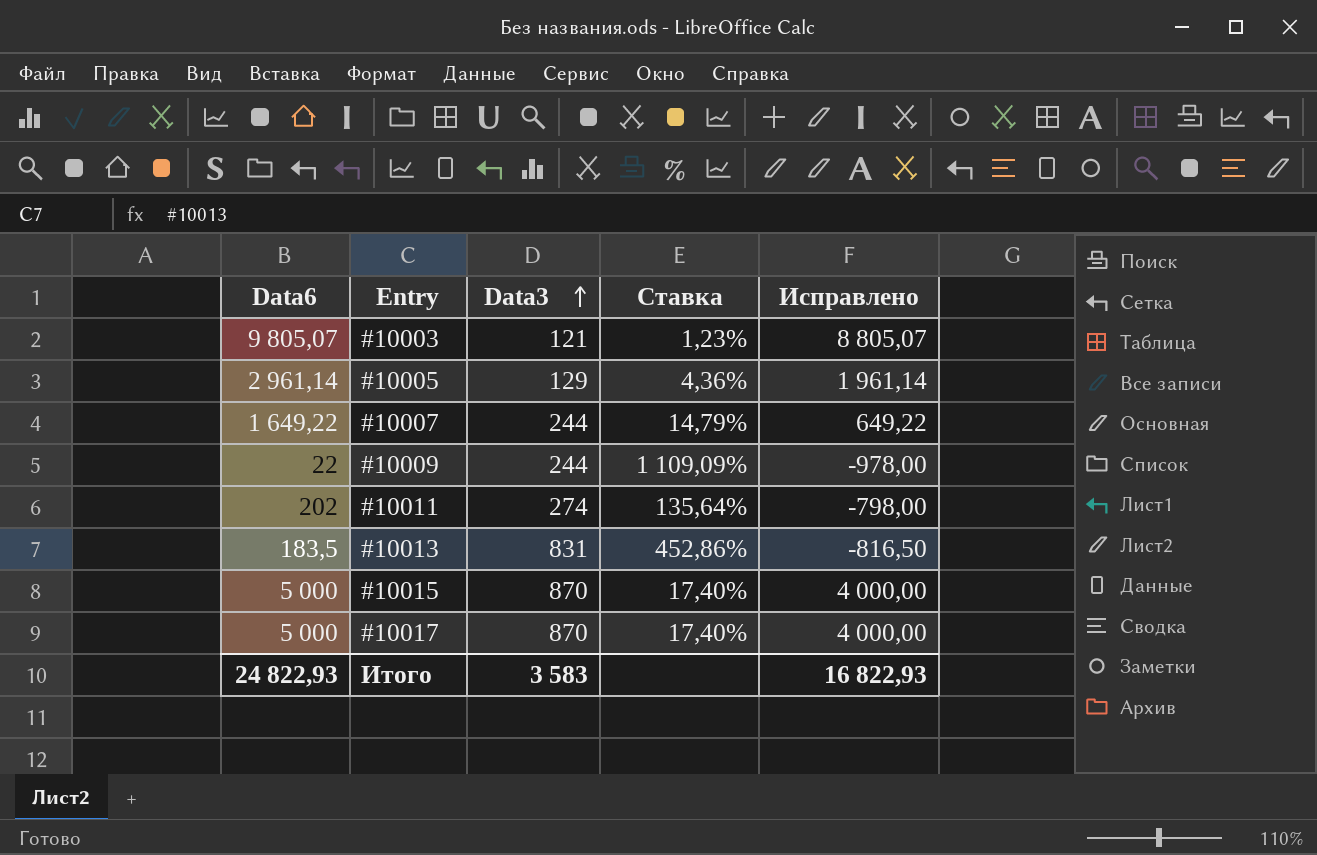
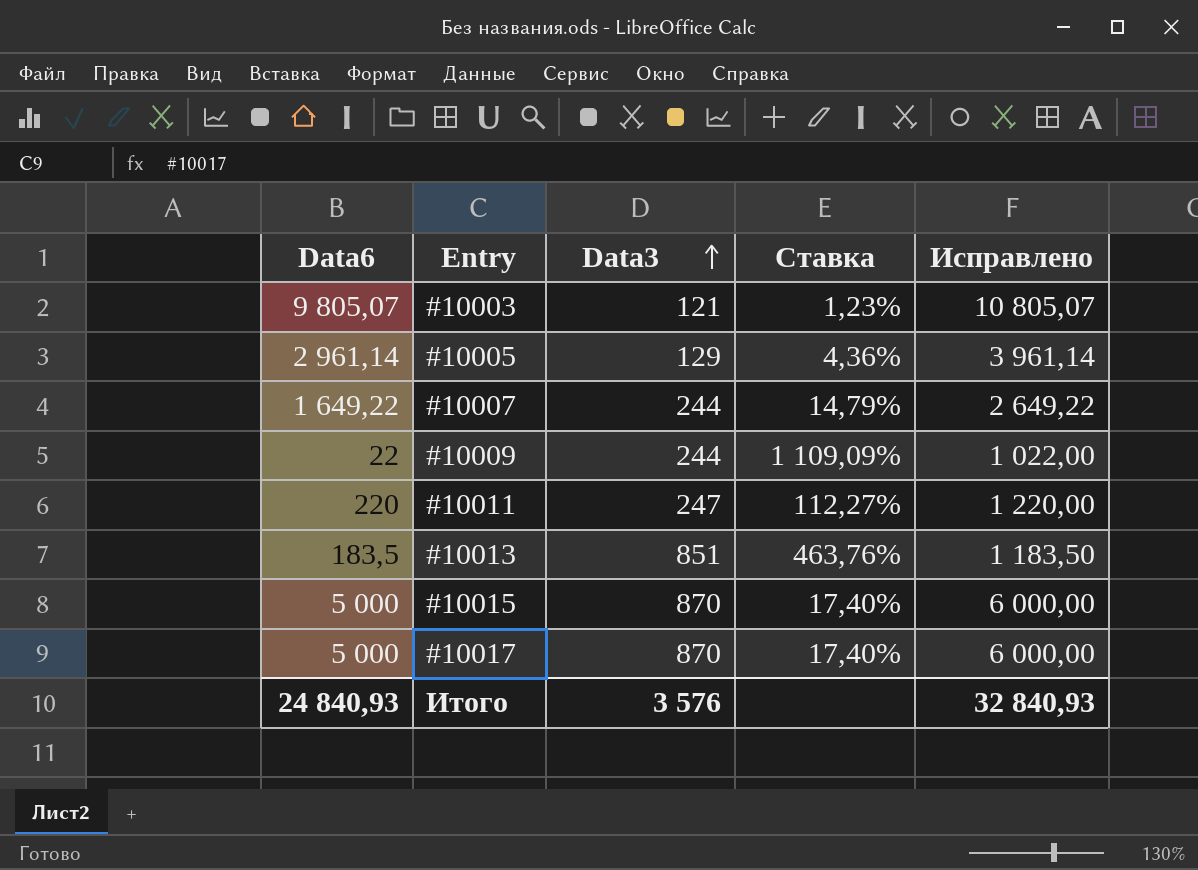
column Исправлено | formula: [Data6] - 1000 -> [Data6] + 1000
#10011 | Data6: 202 -> 220
#10011 | Data3: 274 -> 247
#10011 | Ставка: 135,64% -> 112,27%
#10013 | Data3: 831 -> 851
#10013 | Ставка: 452,86% -> 463,76%
Итого | Data6: 24 822,93 -> 24 840,93
Итого | Data3: 3 583 -> 3 576
Итого | Исправлено: 16 822,93 -> 32 840,93

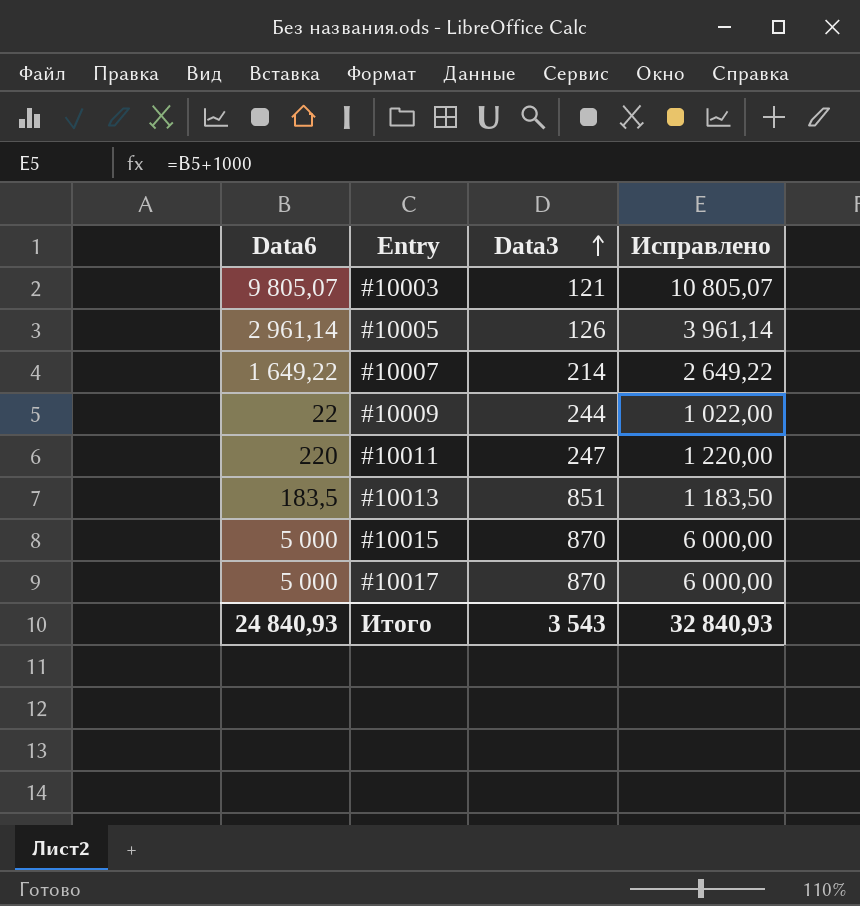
column Ставка | formula: [Data3] / [Data6] -> none
#10005 | Data3: 129 -> 126
#10007 | Data3: 244 -> 214
Итого | Data3: 3 576 -> 3 543

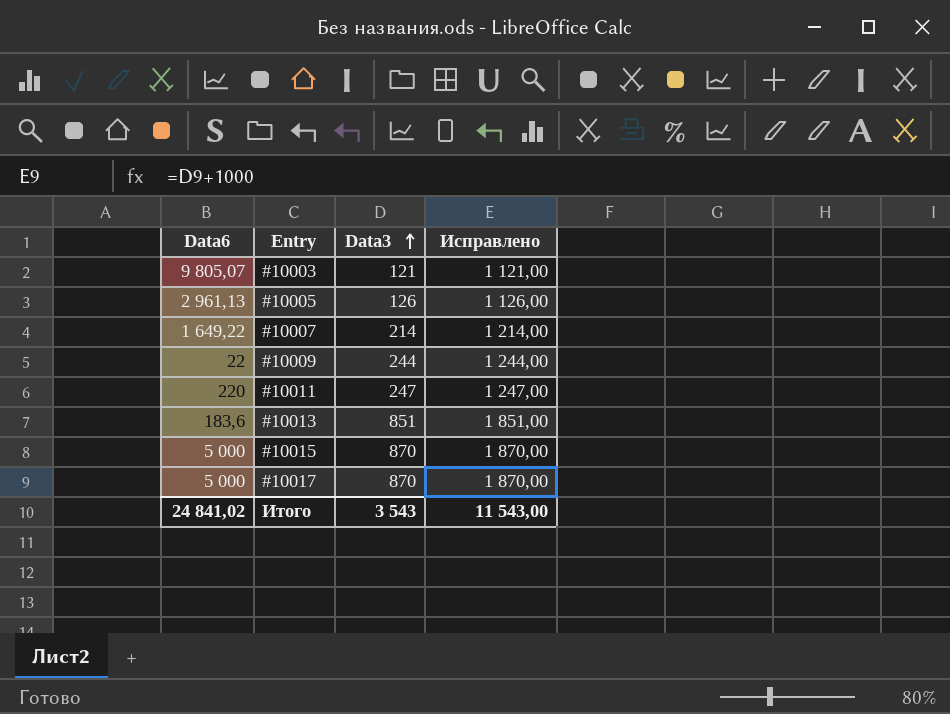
column Исправлено | formula: [Data6] + 1000 -> [Data3] + 1000
#10005 | Data6: 2 961,14 -> 2 961,13
#10013 | Data6: 183,5 -> 183,6
Итого | Data6: 24 840,93 -> 24 841,02
Итого | Исправлено: 32 840,93 -> 11 543,00

